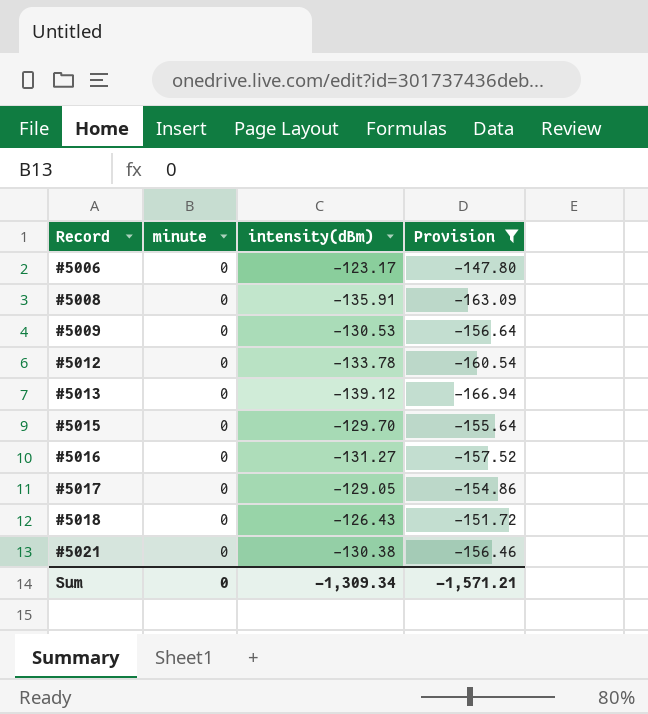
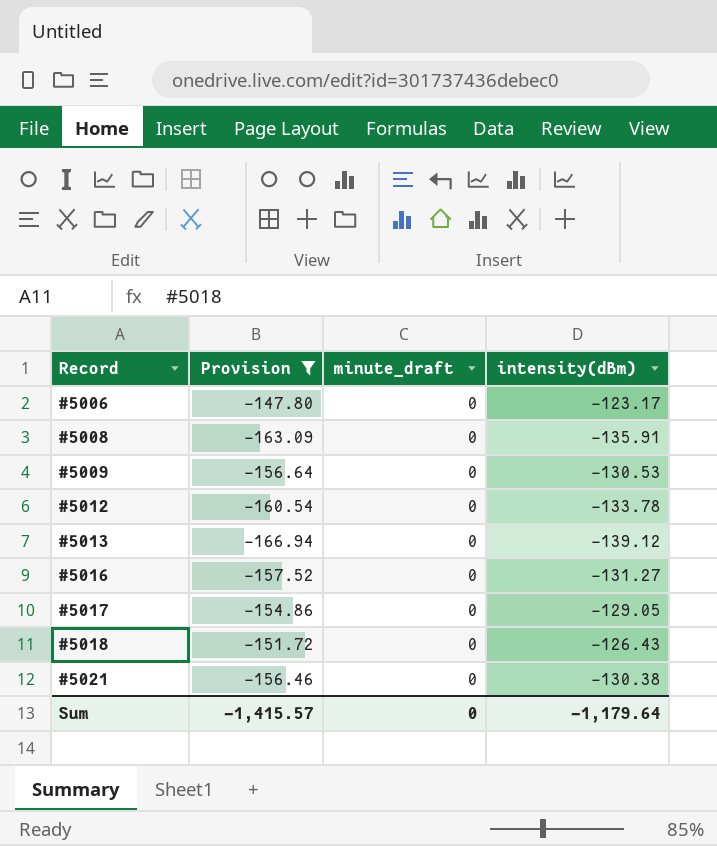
column Provision | position: 4 -> 2
column name: minute -> minute_draft
row #5015: 0 | -129.70 | -155.64 -> none
Sum | Provision: -1,571.21 -> -1,415.57
Sum | intensity(dBm): -1,309.34 -> -1,179.64

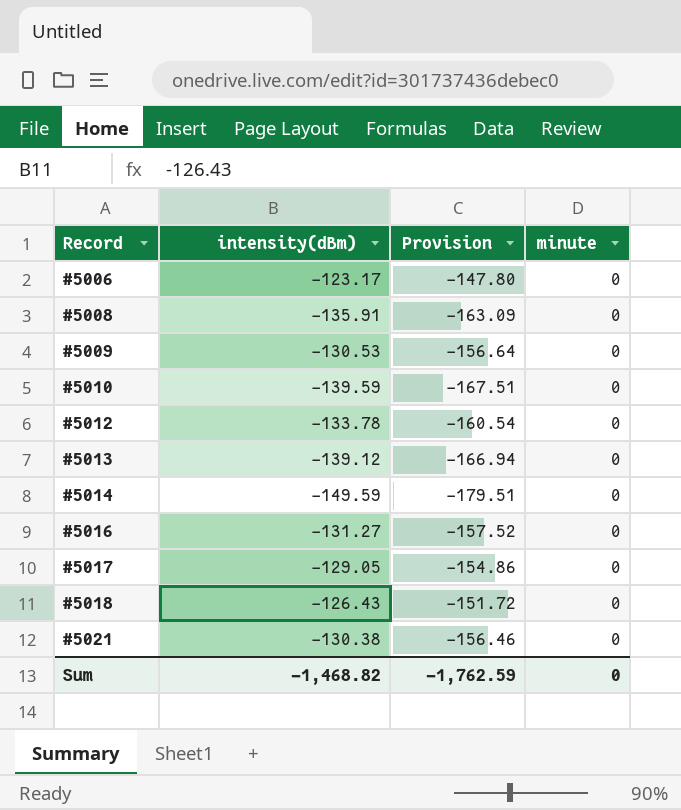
filter: Provision >= -166.94 -> none
column intensity(dBm) | position: 4 -> 2
column name: minute_draft -> minute
Sum | intensity(dBm): -1,179.64 -> -1,468.82
Sum | Provision: -1,415.57 -> -1,762.59

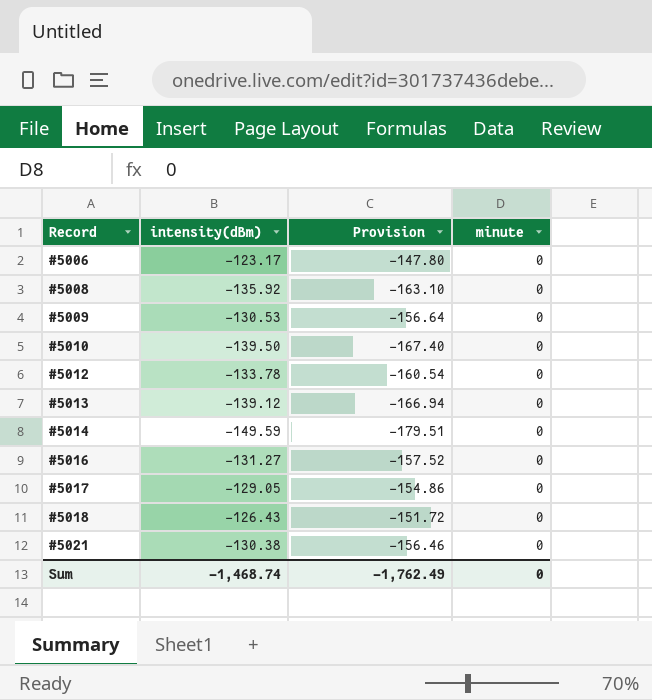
#5008 | intensity(dBm): -135.91 -> -135.92
#5008 | Provision: -163.09 -> -163.10
#5010 | intensity(dBm): -139.59 -> -139.50
#5010 | Provision: -167.51 -> -167.40
Sum | intensity(dBm): -1,468.82 -> -1,468.74
Sum | Provision: -1,762.59 -> -1,762.49

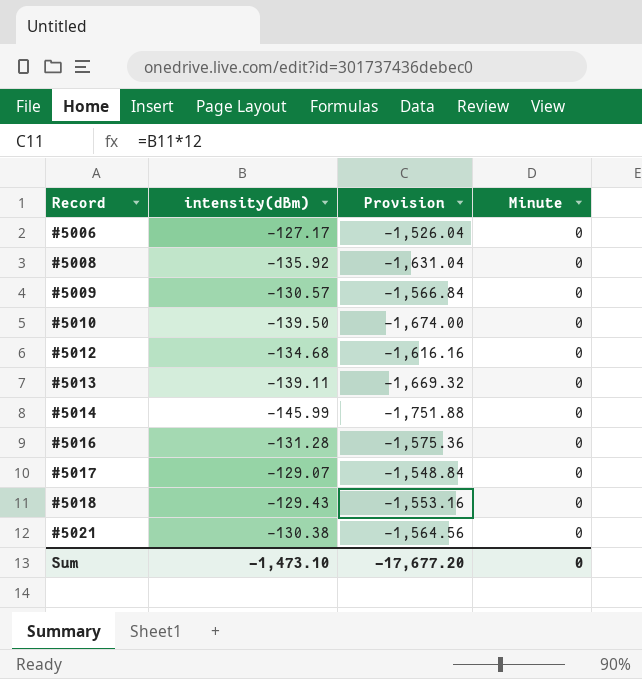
column Provision | formula: [intensity(dBm)] * 1.2 -> [intensity(dBm)] * 12
column name: minute -> Minute
#5006 | intensity(dBm): -123.17 -> -127.17
#5009 | intensity(dBm): -130.53 -> -130.57
#5012 | intensity(dBm): -133.78 -> -134.68
#5013 | intensity(dBm): -139.12 -> -139.11
#5014 | intensity(dBm): -149.59 -> -145.99
#5016 | intensity(dBm): -131.27 -> -131.28
#5017 | intensity(dBm): -129.05 -> -129.07
#5018 | intensity(dBm): -126.43 -> -129.43
Sum | intensity(dBm): -1,468.74 -> -1,473.10
Sum | Provision: -1,762.49 -> -17,677.20

